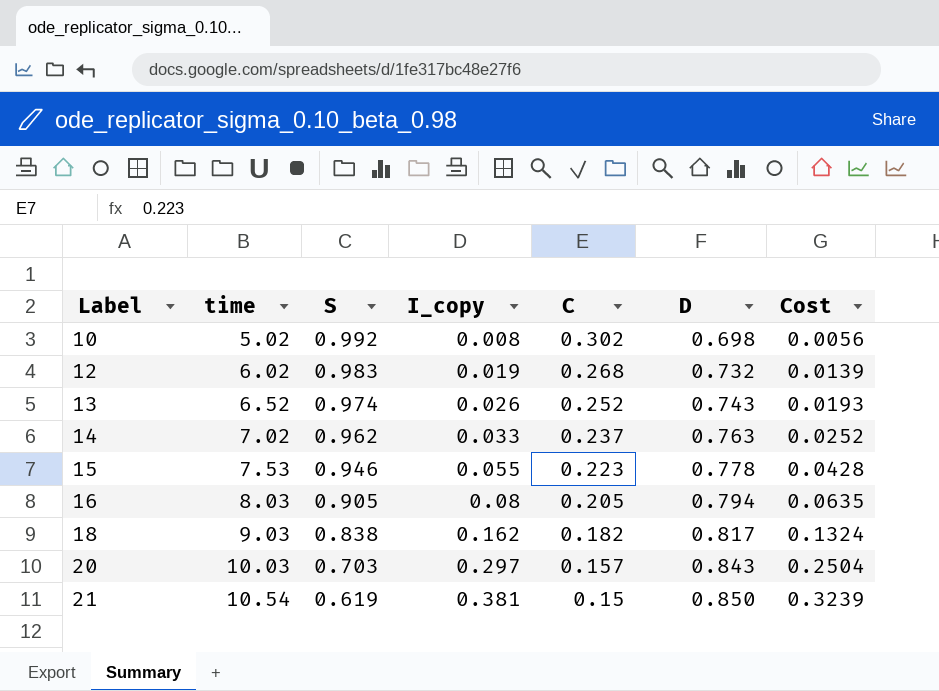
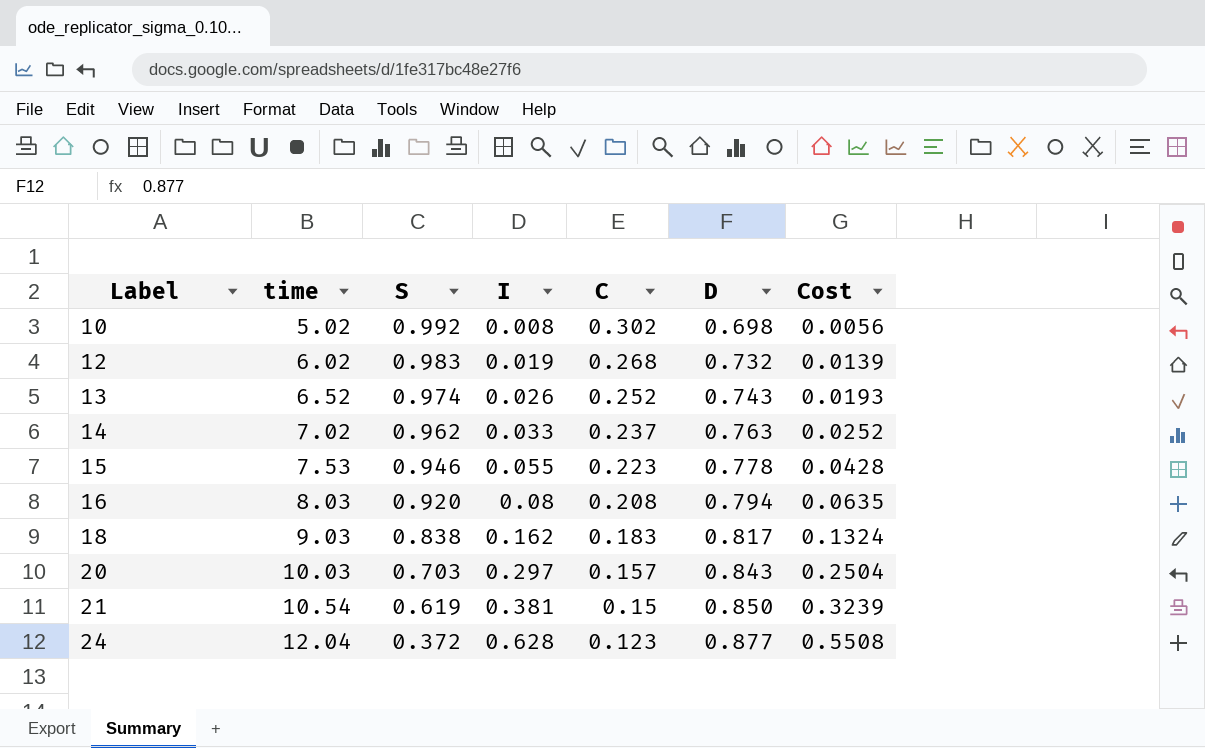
column name: I_copy -> I
16 | S: 0.905 -> 0.920
16 | C: 0.205 -> 0.208
18 | C: 0.182 -> 0.183
row 24: none -> 12.04 | 0.372 | 0.628 | 0.123 | 0.877 | 0.5508

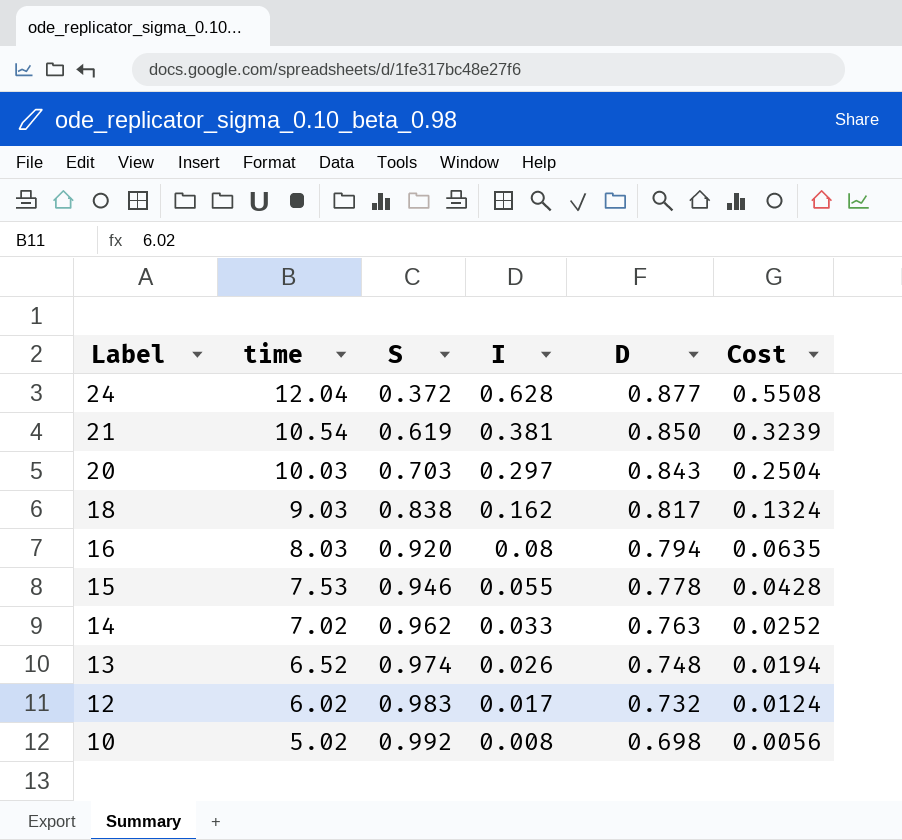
row order: Label ascending -> Label descending
column C | position: 5 -> none
13 | D: 0.743 -> 0.748
13 | Cost: 0.0193 -> 0.0194
12 | I: 0.019 -> 0.017
12 | Cost: 0.0139 -> 0.0124

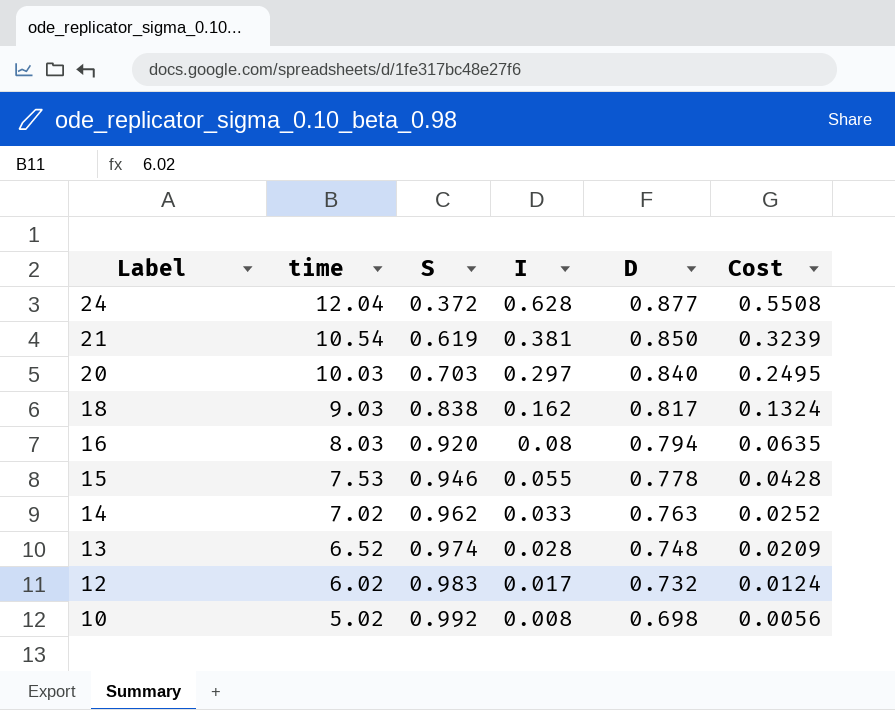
20 | D: 0.843 -> 0.840
20 | Cost: 0.2504 -> 0.2495
13 | I: 0.026 -> 0.028
13 | Cost: 0.0194 -> 0.0209

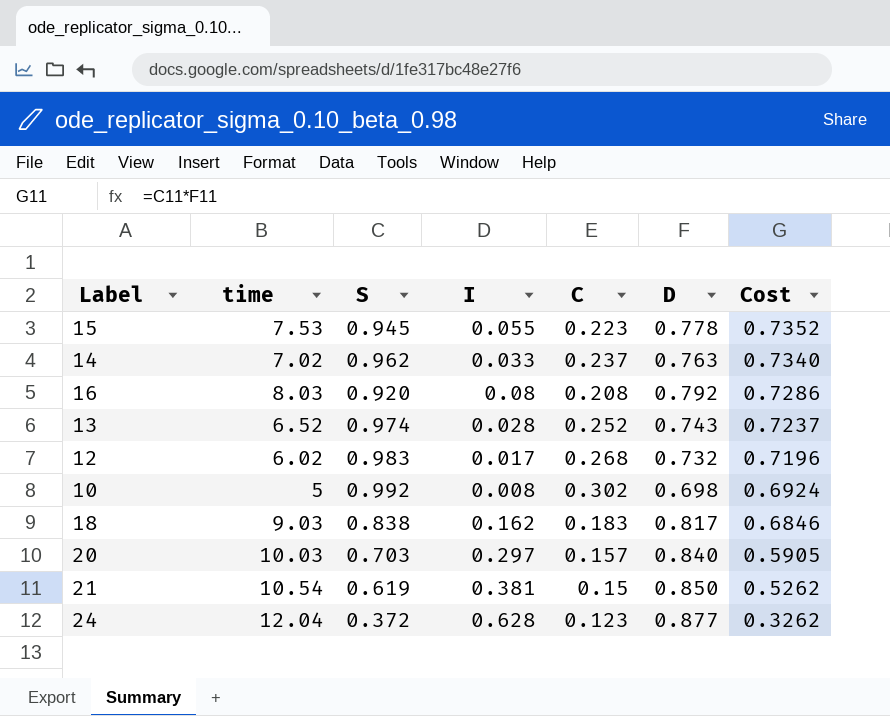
row order: Label descending -> Cost descending
column C | position: none -> 5
column Cost | formula: [I] * [D] -> [S] * [D]
15 | S: 0.946 -> 0.945
16 | D: 0.794 -> 0.792
13 | D: 0.748 -> 0.743
10 | time: 5.02 -> 5

